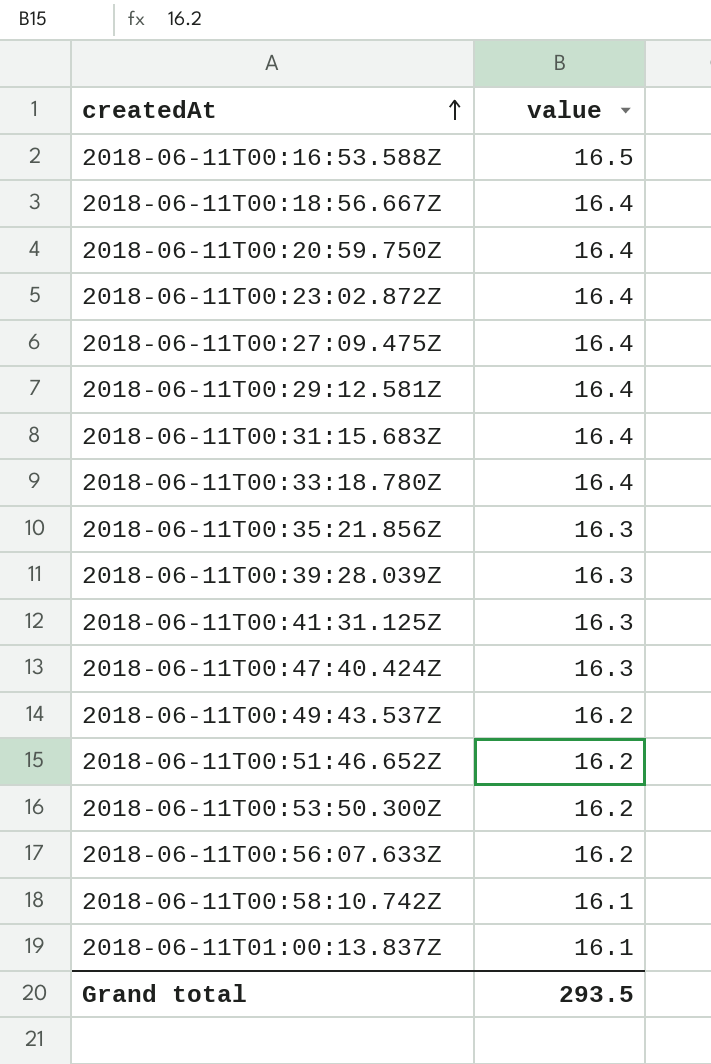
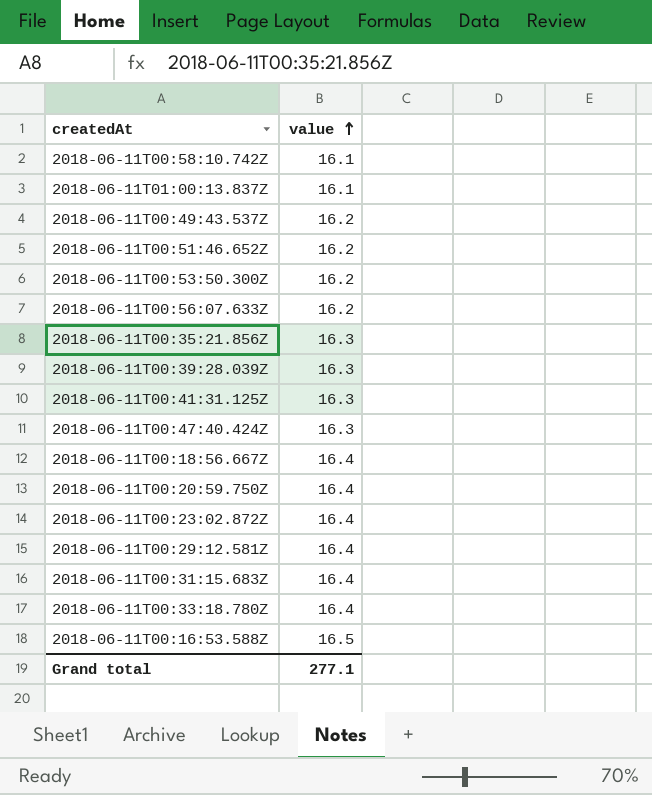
row order: createdAt ascending -> value ascending
row 2018-06-11T00:27:09.475Z: 16.4 -> none
Grand total | value: 293.5 -> 277.1

